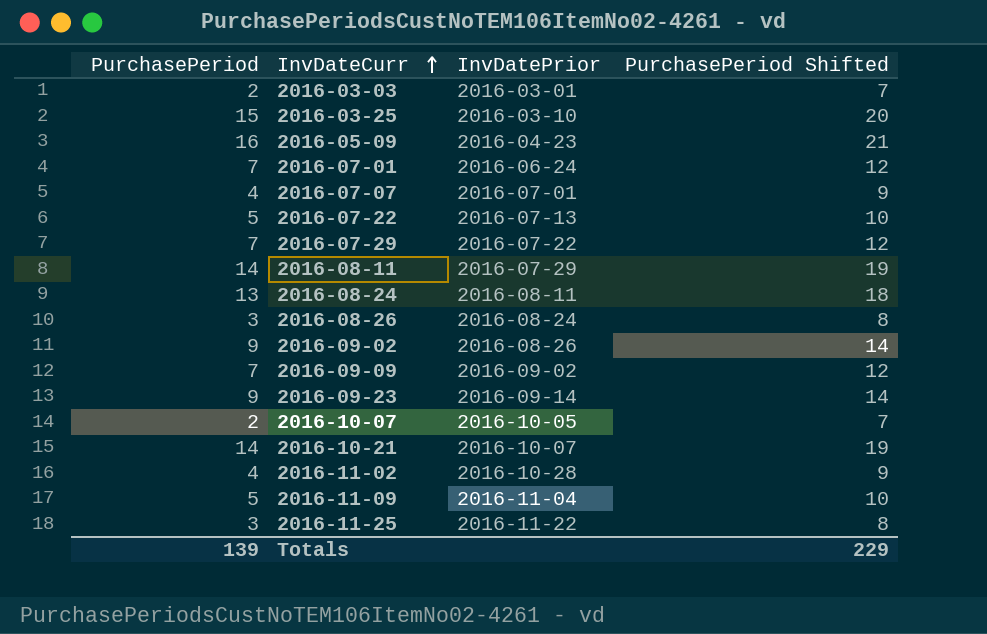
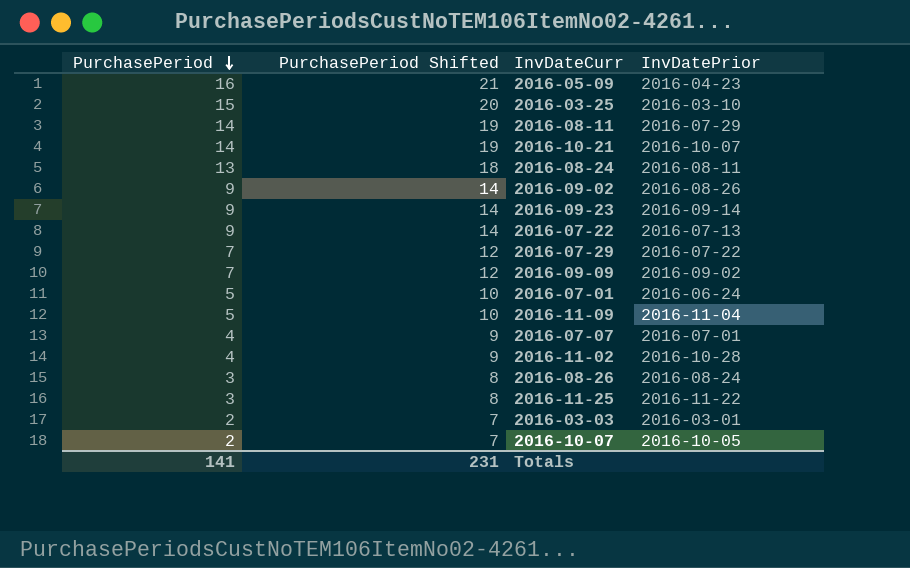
row order: InvDateCurr ascending -> PurchasePeriod descending
column PurchasePeriod Shifted | position: 4 -> 2
2016-07-22 | PurchasePeriod: 5 -> 9
2016-07-22 | PurchasePeriod Shifted: 10 -> 14
2016-07-01 | PurchasePeriod: 7 -> 5
2016-07-01 | PurchasePeriod Shifted: 12 -> 10
Totals | PurchasePeriod: 139 -> 141
Totals | PurchasePeriod Shifted: 229 -> 231

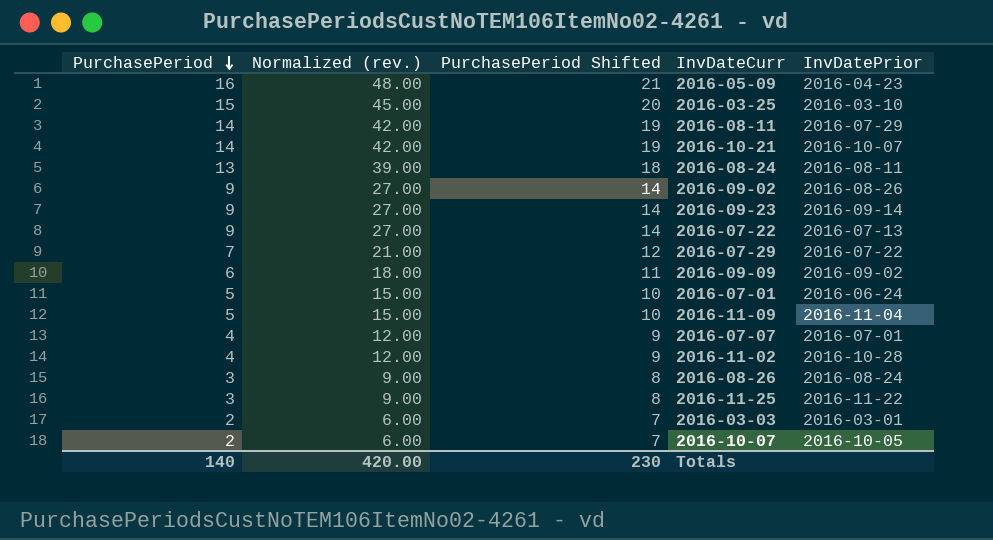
column Normalized (rev.) | formula: none -> [PurchasePeriod] * 3
2016-09-09 | PurchasePeriod: 7 -> 6
2016-09-09 | PurchasePeriod Shifted: 12 -> 11
Totals | PurchasePeriod: 141 -> 140
Totals | PurchasePeriod Shifted: 231 -> 230

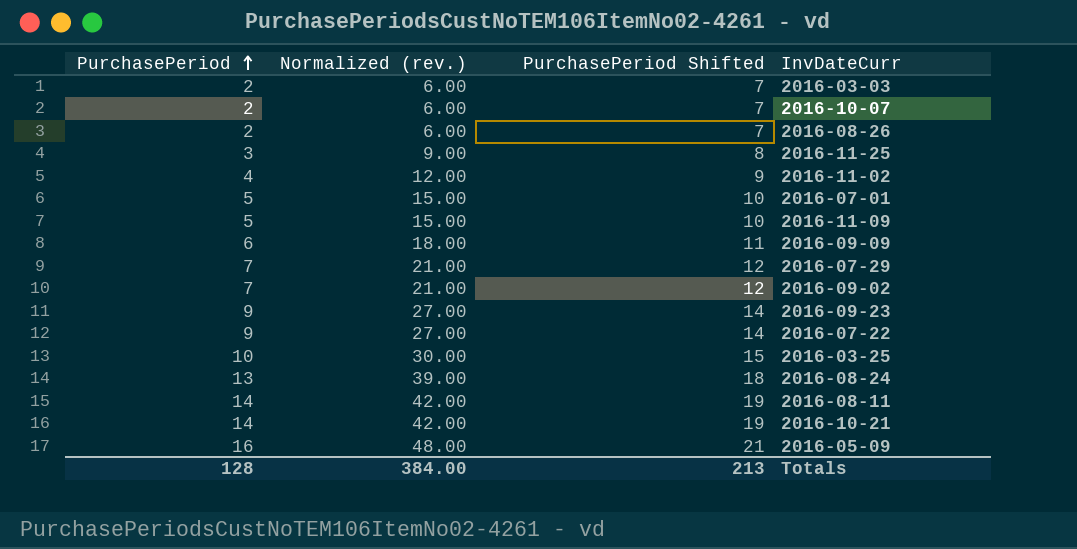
row order: PurchasePeriod descending -> PurchasePeriod ascending
column InvDatePrior | position: 5 -> none
row 2016-07-07: 4 | 12.00 | 9 | 2016-07-01 -> none
2016-08-26 | PurchasePeriod: 3 -> 2
2016-08-26 | Normalized (rev.): 9.00 -> 6.00
2016-08-26 | PurchasePeriod Shifted: 8 -> 7
2016-09-02 | PurchasePeriod: 9 -> 7
2016-09-02 | Normalized (rev.): 27.00 -> 21.00
2016-09-02 | PurchasePeriod Shifted: 14 -> 12
2016-03-25 | PurchasePeriod: 15 -> 10
2016-03-25 | Normalized (rev.): 45.00 -> 30.00
2016-03-25 | PurchasePeriod Shifted: 20 -> 15
Totals | PurchasePeriod: 140 -> 128
Totals | Normalized (rev.): 420.00 -> 384.00
Totals | PurchasePeriod Shifted: 230 -> 213

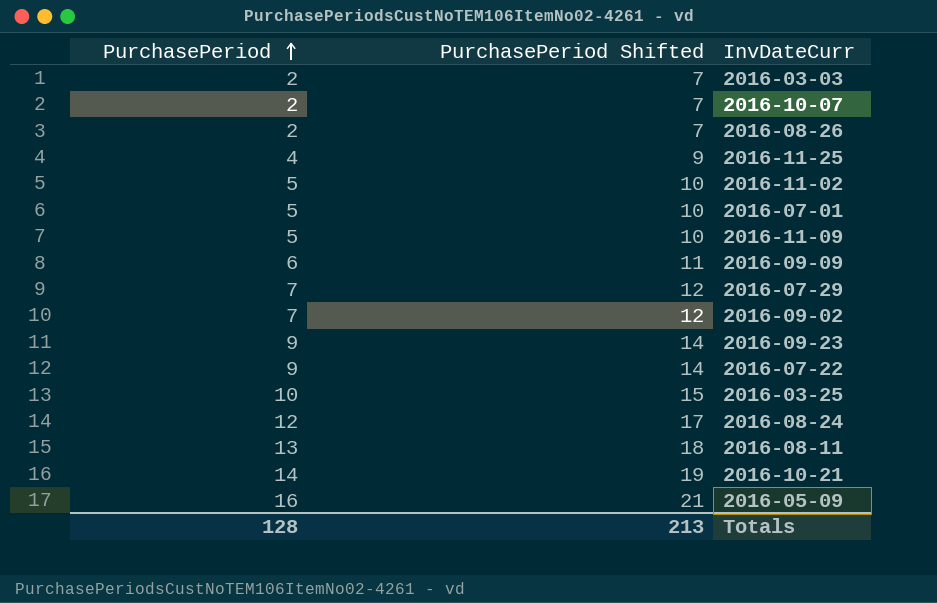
column Normalized (rev.) | formula: [PurchasePeriod] * 3 -> none
2016-11-25 | PurchasePeriod: 3 -> 4
2016-11-25 | PurchasePeriod Shifted: 8 -> 9
2016-11-02 | PurchasePeriod: 4 -> 5
2016-11-02 | PurchasePeriod Shifted: 9 -> 10
2016-08-24 | PurchasePeriod: 13 -> 12
2016-08-24 | PurchasePeriod Shifted: 18 -> 17
2016-08-11 | PurchasePeriod: 14 -> 13
2016-08-11 | PurchasePeriod Shifted: 19 -> 18

